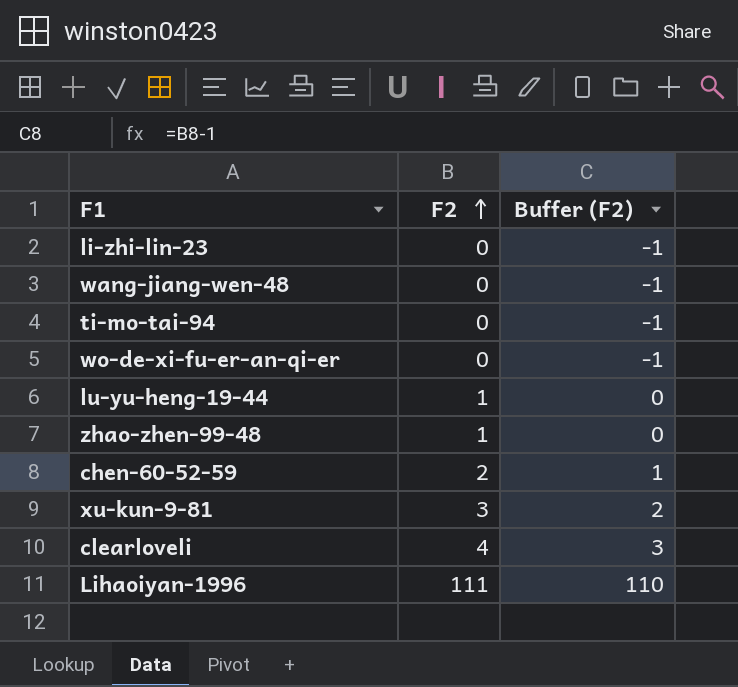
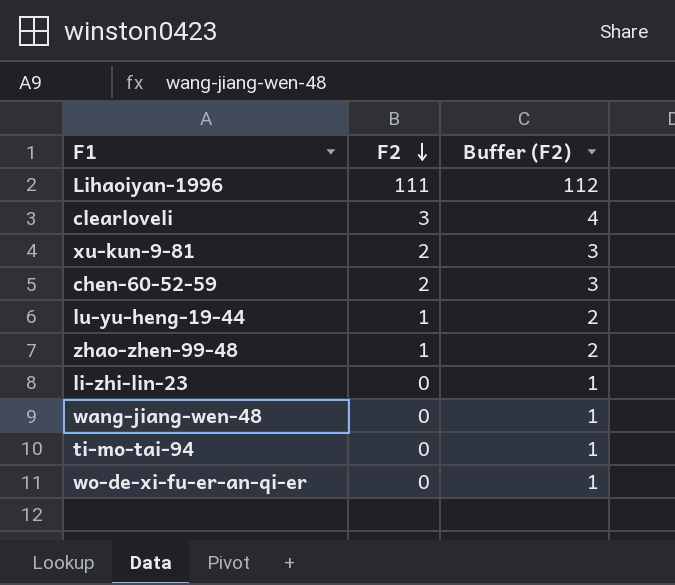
row order: F2 ascending -> F2 descending
column Buffer (F2) | formula: [F2] - 1 -> [F2] + 1
clearloveli | F2: 4 -> 3
xu-kun-9-81 | F2: 3 -> 2

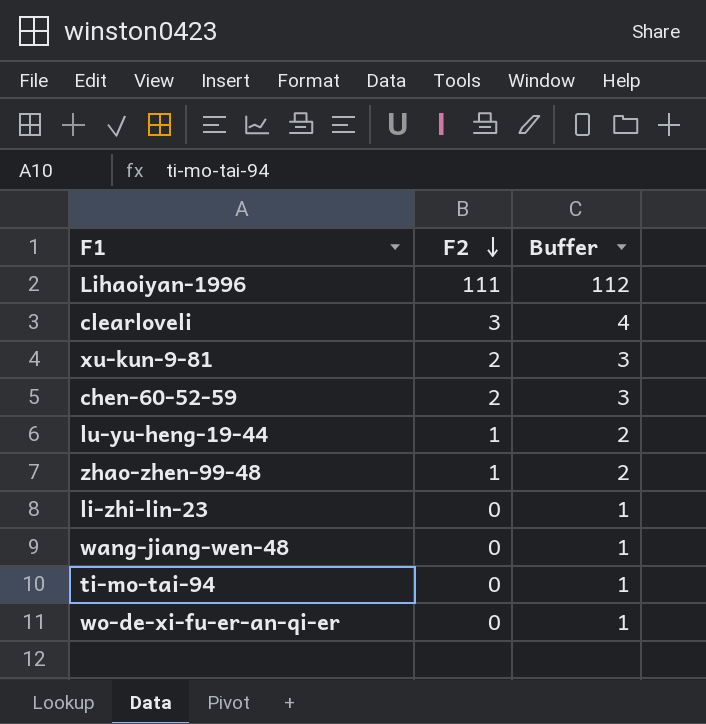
column name: Buffer (F2) -> Buffer

